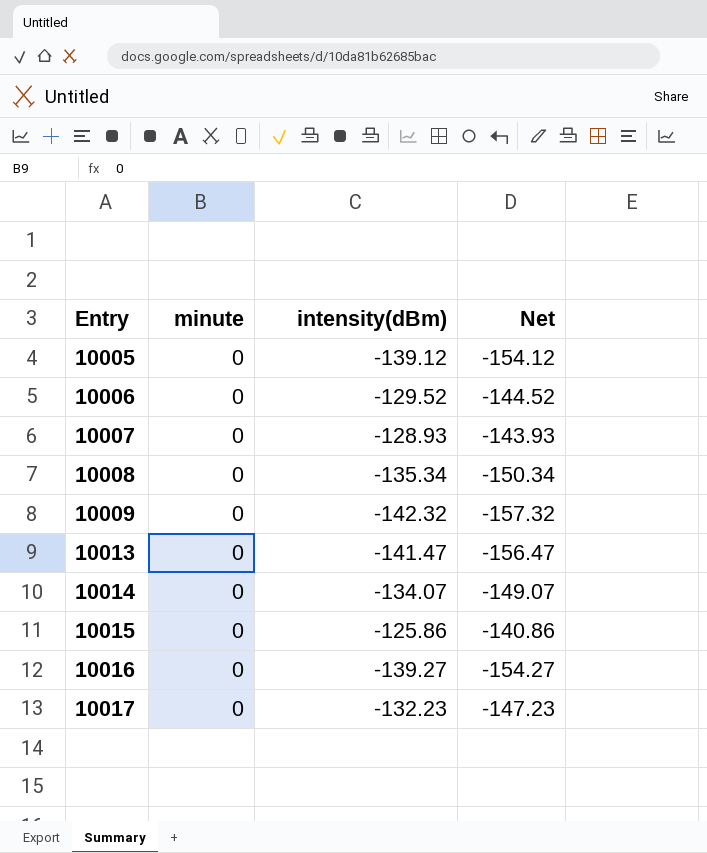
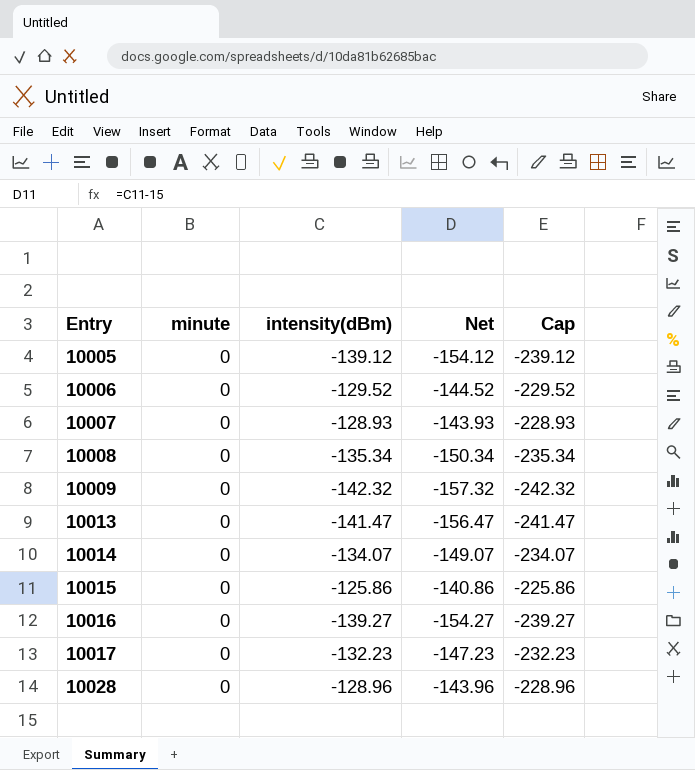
column Cap | formula: none -> [intensity(dBm)] - 100
row 10028: none -> 0 | -128.96 | -143.96 | -228.96

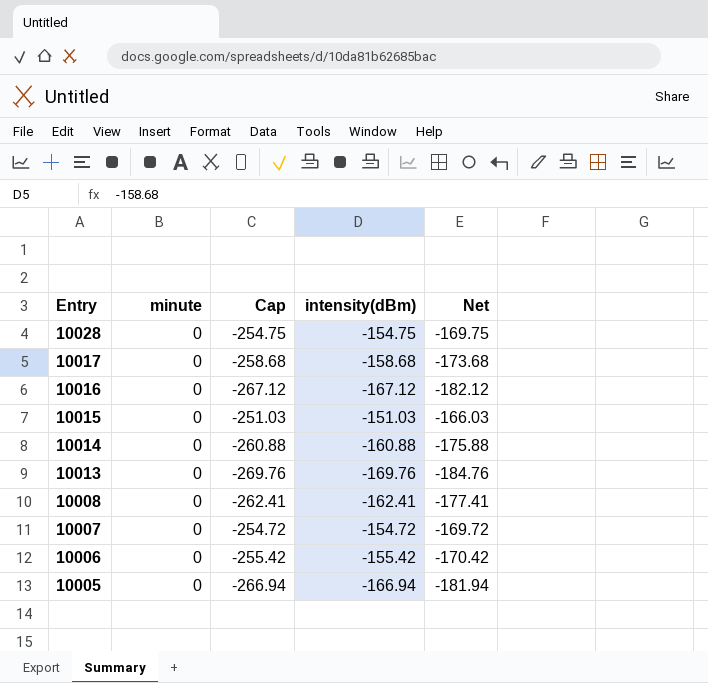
row order: Entry ascending -> Entry descending
column Cap | position: 5 -> 3
row 10009: 0 | -142.32 | -157.32 | -242.32 -> none
10028 | Cap: -228.96 -> -254.75
10028 | intensity(dBm): -128.96 -> -154.75
10028 | Net: -143.96 -> -169.75
10017 | Cap: -232.23 -> -258.68
10017 | intensity(dBm): -132.23 -> -158.68
10017 | Net: -147.23 -> -173.68
10016 | Cap: -239.27 -> -267.12
10016 | intensity(dBm): -139.27 -> -167.12
10016 | Net: -154.27 -> -182.12
10015 | Cap: -225.86 -> -251.03
10015 | intensity(dBm): -125.86 -> -151.03
10015 | Net: -140.86 -> -166.03
10014 | Cap: -234.07 -> -260.88
10014 | intensity(dBm): -134.07 -> -160.88
10014 | Net: -149.07 -> -175.88
10013 | Cap: -241.47 -> -269.76
10013 | intensity(dBm): -141.47 -> -169.76
10013 | Net: -156.47 -> -184.76
10008 | Cap: -235.34 -> -262.41
10008 | intensity(dBm): -135.34 -> -162.41
10008 | Net: -150.34 -> -177.41
10007 | Cap: -228.93 -> -254.72
10007 | intensity(dBm): -128.93 -> -154.72
10007 | Net: -143.93 -> -169.72
10006 | Cap: -229.52 -> -255.42
10006 | intensity(dBm): -129.52 -> -155.42
10006 | Net: -144.52 -> -170.42
10005 | Cap: -239.12 -> -266.94
10005 | intensity(dBm): -139.12 -> -166.94
10005 | Net: -154.12 -> -181.94

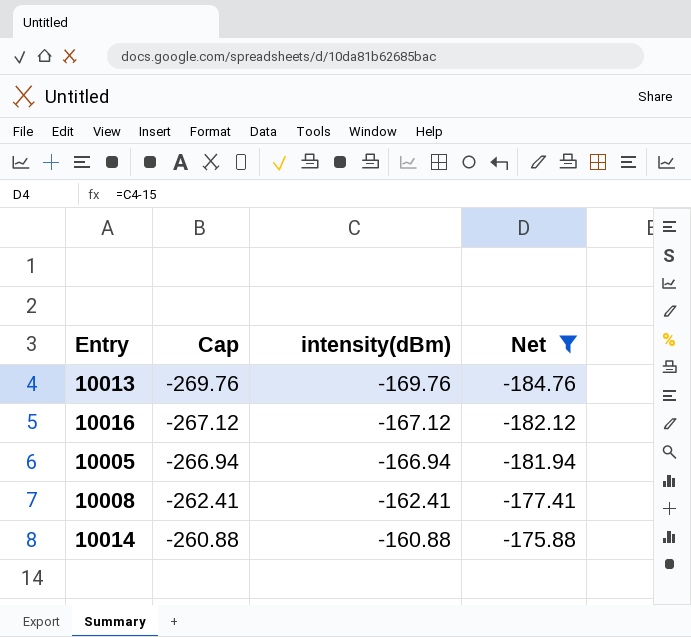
filter: none -> Net <= -175.88
row order: Entry descending -> Cap ascending
column minute | position: 2 -> none

